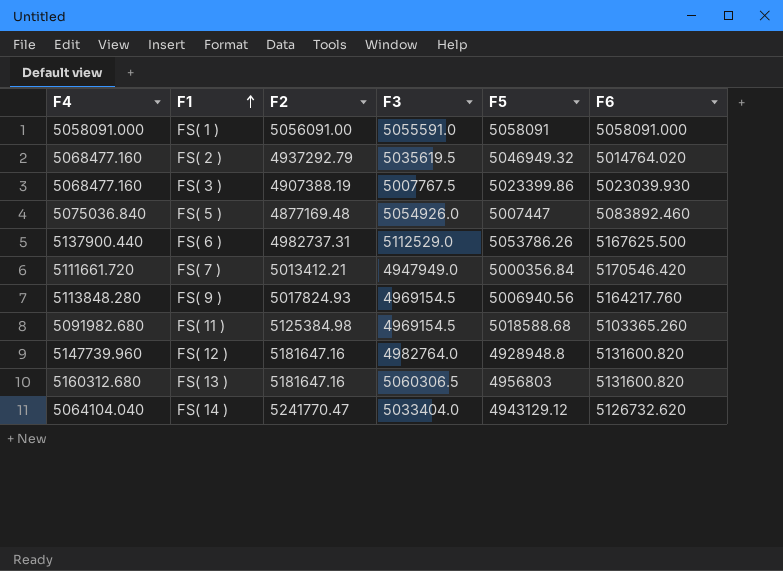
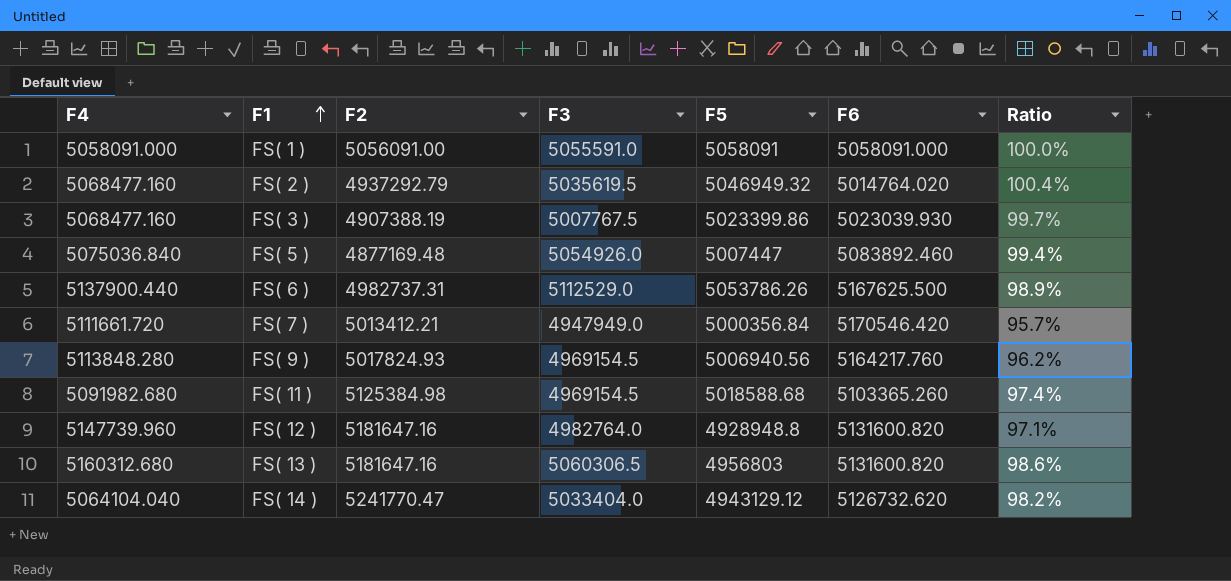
column Ratio | formula: none -> [F3] / [F6]

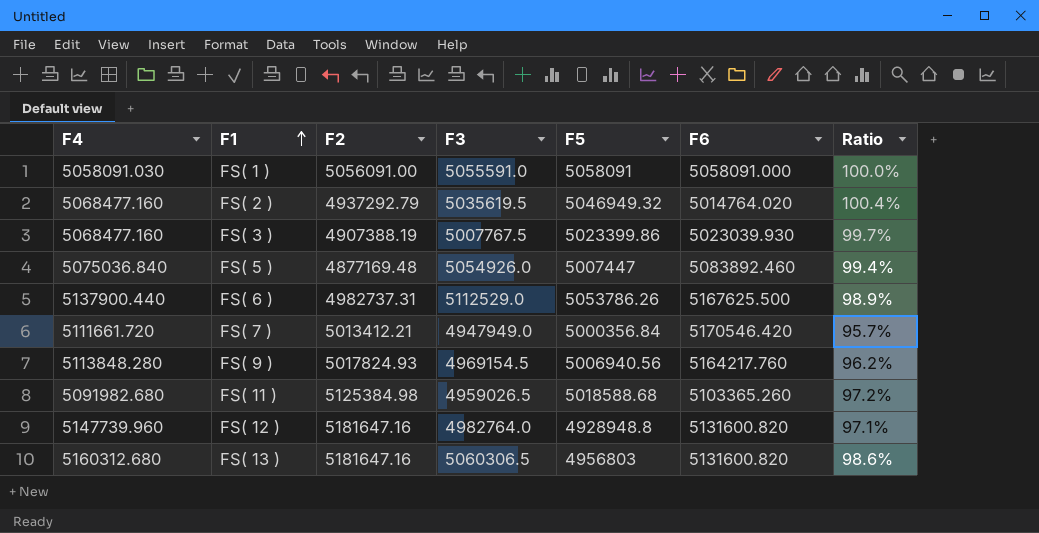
row FS( 14 ): 5064104.040 | 5241770.47 | 5033404.0 | 4943129.12 | 5126732.620 | 98.2% -> none
FS( 1 ) | F4: 5058091.000 -> 5058091.030
FS( 11 ) | F3: 4969154.5 -> 4959026.5
FS( 11 ) | Ratio: 97.4% -> 97.2%

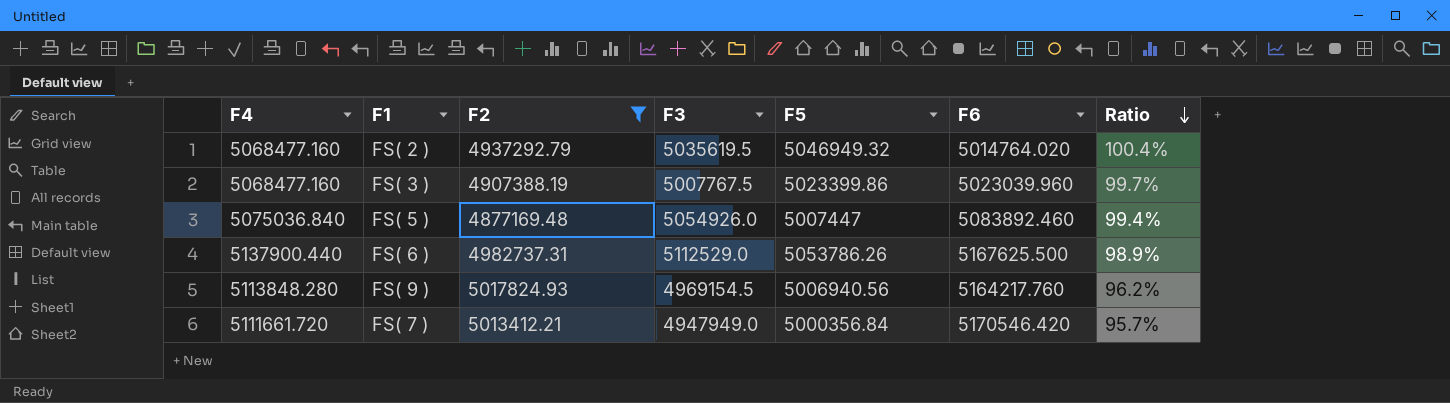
filter: none -> F2 <= 5017824.93
row order: F1 ascending -> Ratio descending
FS( 3 ) | F6: 5023039.930 -> 5023039.960

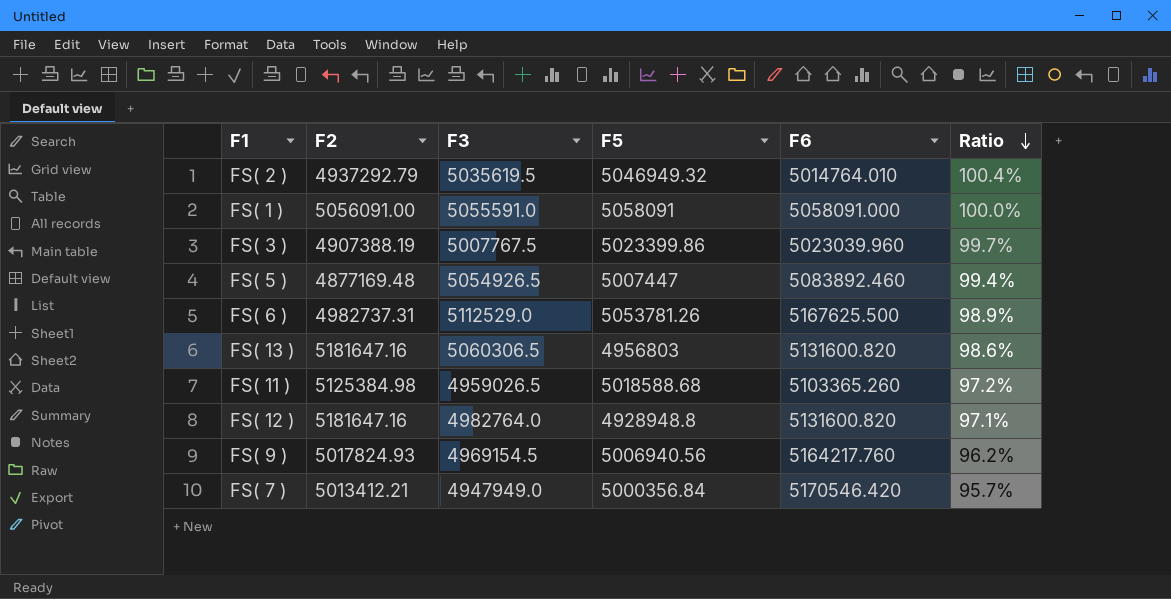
filter: F2 <= 5017824.93 -> none
column F4 | position: 1 -> none
FS( 2 ) | F6: 5014764.020 -> 5014764.010
FS( 5 ) | F3: 5054926.0 -> 5054926.5
FS( 6 ) | F5: 5053786.26 -> 5053781.26

